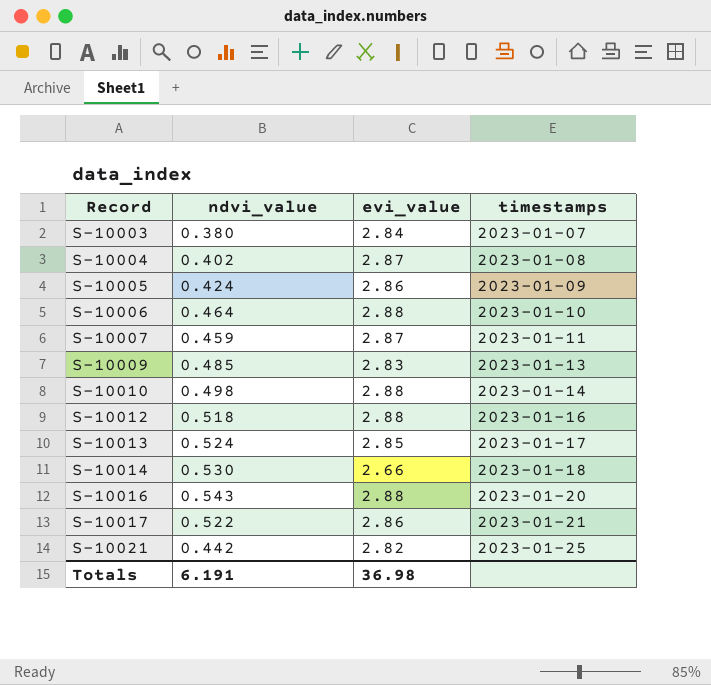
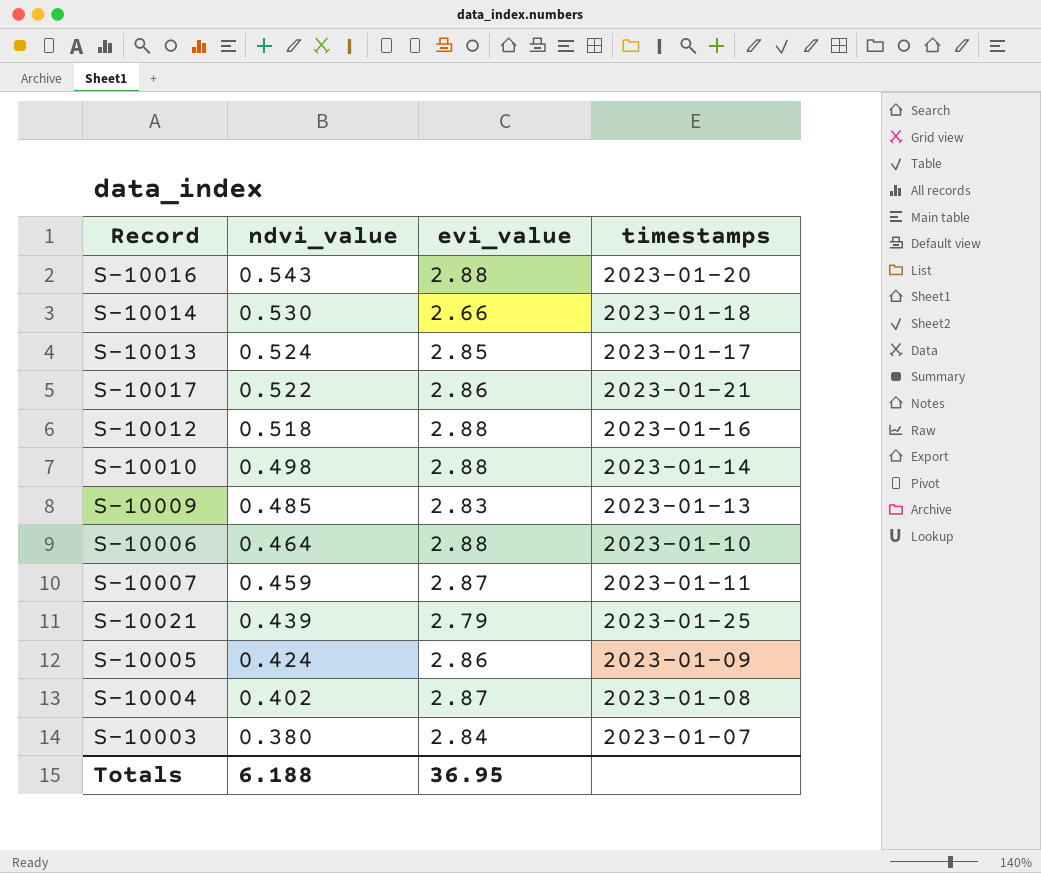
row order: Record ascending -> ndvi_value descending
S-10021 | ndvi_value: 0.442 -> 0.439
S-10021 | evi_value: 2.82 -> 2.79
Totals | ndvi_value: 6.191 -> 6.188
Totals | evi_value: 36.98 -> 36.95

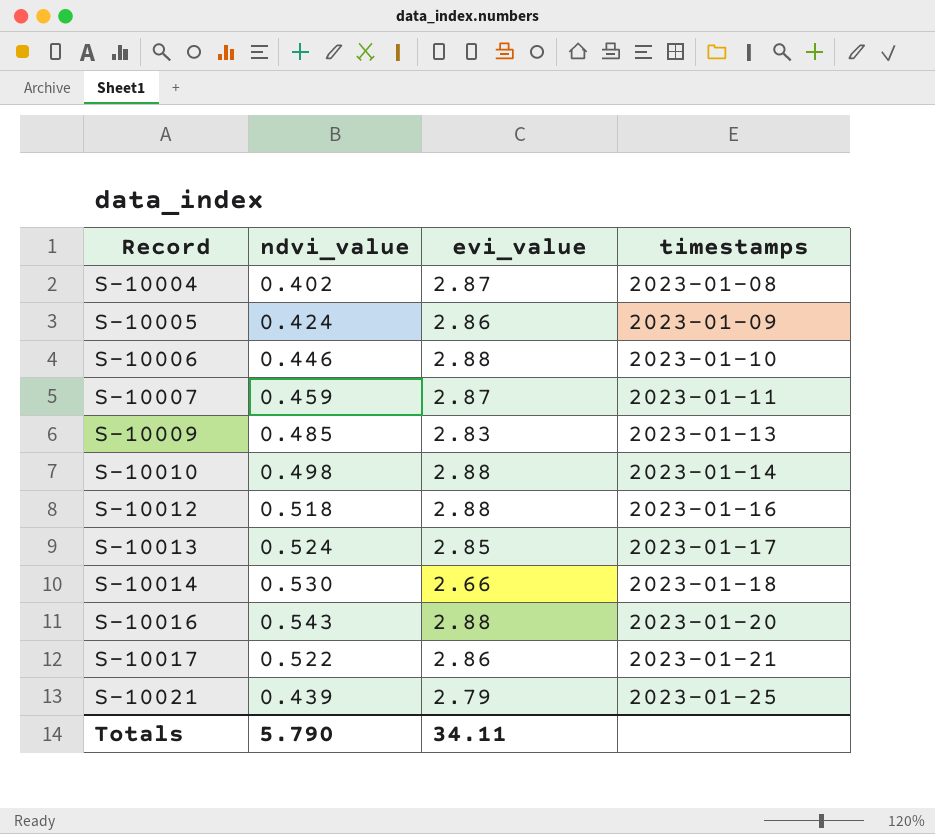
row order: ndvi_value descending -> Record ascending
row S-10003: 0.380 | 2.84 | 2023-01-07 -> none
S-10006 | ndvi_value: 0.464 -> 0.446
Totals | ndvi_value: 6.188 -> 5.790
Totals | evi_value: 36.95 -> 34.11

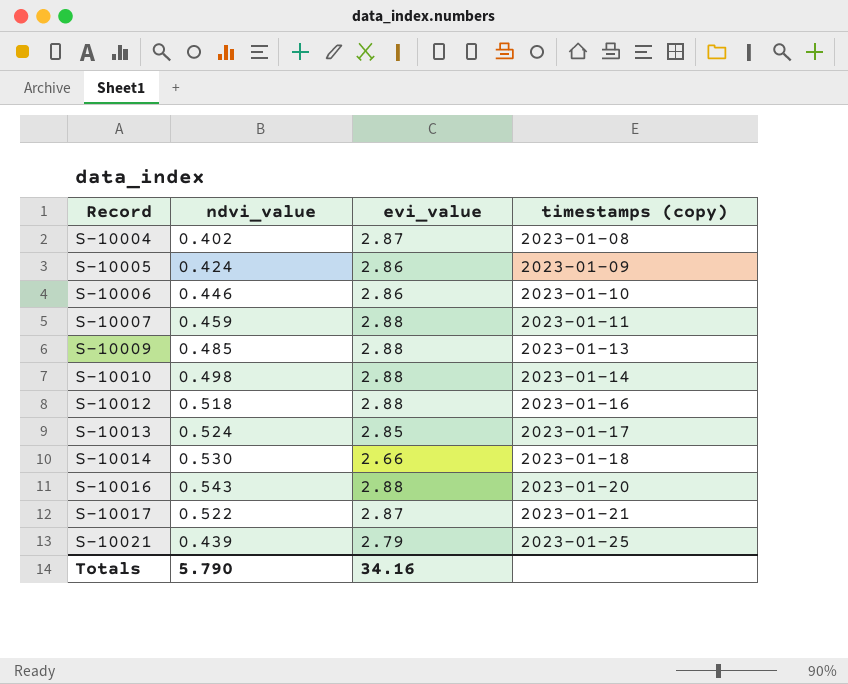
column name: timestamps -> timestamps (copy)
S-10006 | evi_value: 2.88 -> 2.86
S-10007 | evi_value: 2.87 -> 2.88
S-10009 | evi_value: 2.83 -> 2.88
S-10017 | evi_value: 2.86 -> 2.87
Totals | evi_value: 34.11 -> 34.16

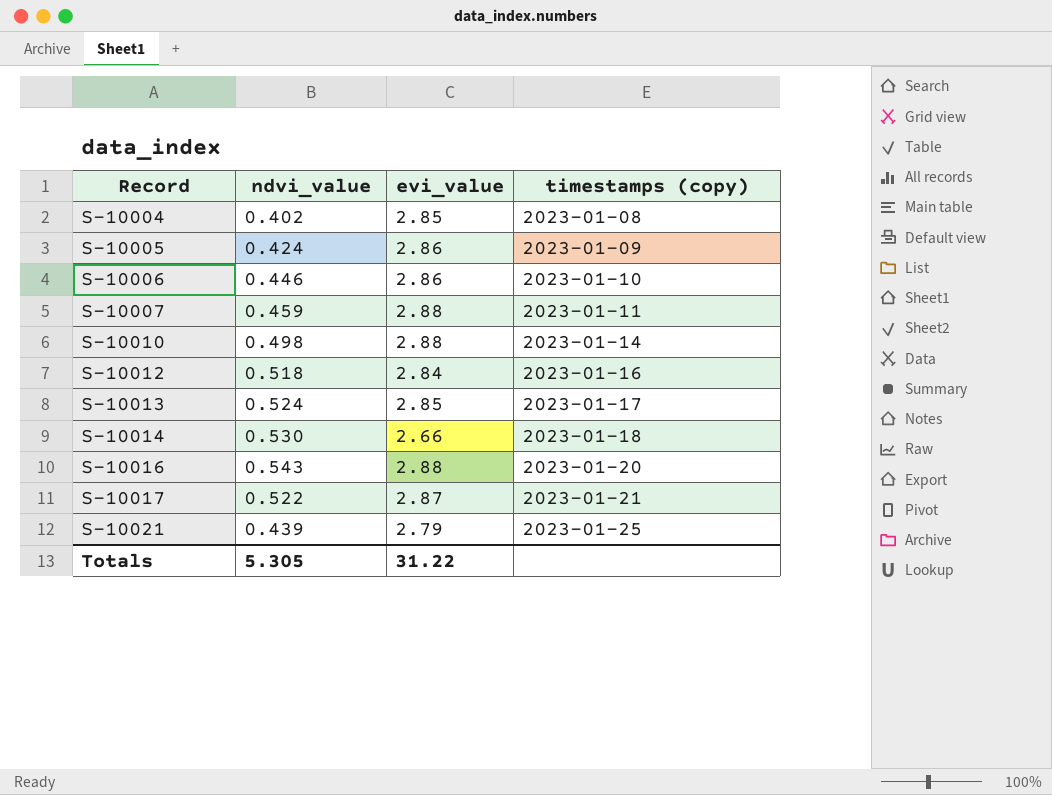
row S-10009: 0.485 | 2.88 | 2023-01-13 -> none
S-10004 | evi_value: 2.87 -> 2.85
S-10012 | evi_value: 2.88 -> 2.84
Totals | ndvi_value: 5.790 -> 5.305
Totals | evi_value: 34.16 -> 31.22

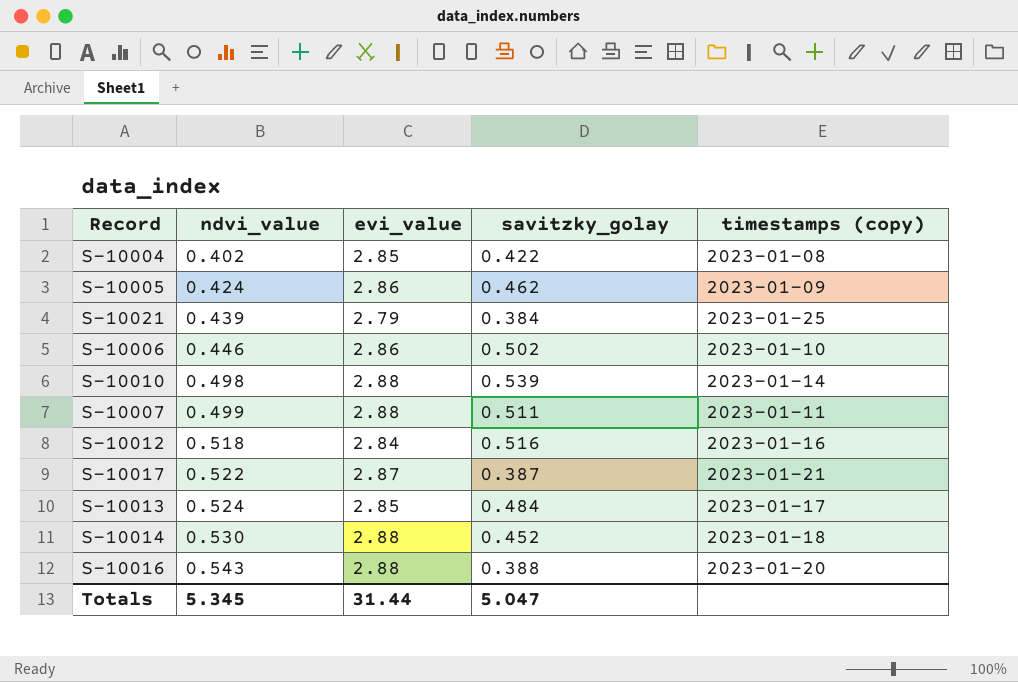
row order: Record ascending -> ndvi_value ascending
column savitzky_golay | position: none -> 4
S-10007 | ndvi_value: 0.459 -> 0.499
S-10014 | evi_value: 2.66 -> 2.88
Totals | ndvi_value: 5.305 -> 5.345
Totals | evi_value: 31.22 -> 31.44

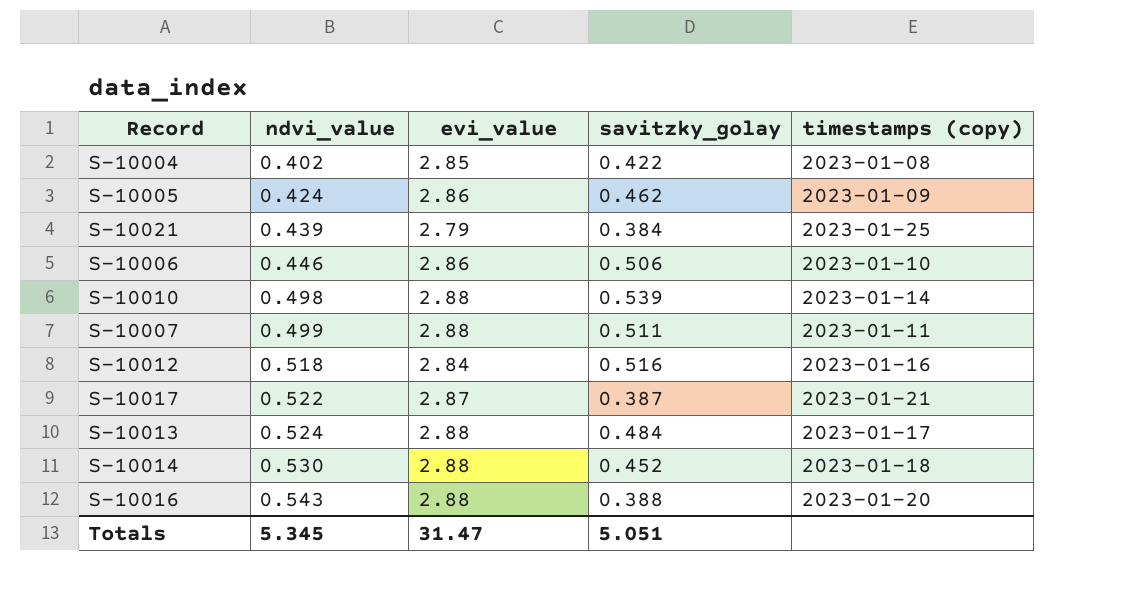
S-10006 | savitzky_golay: 0.502 -> 0.506
S-10013 | evi_value: 2.85 -> 2.88
Totals | evi_value: 31.44 -> 31.47
Totals | savitzky_golay: 5.047 -> 5.051

